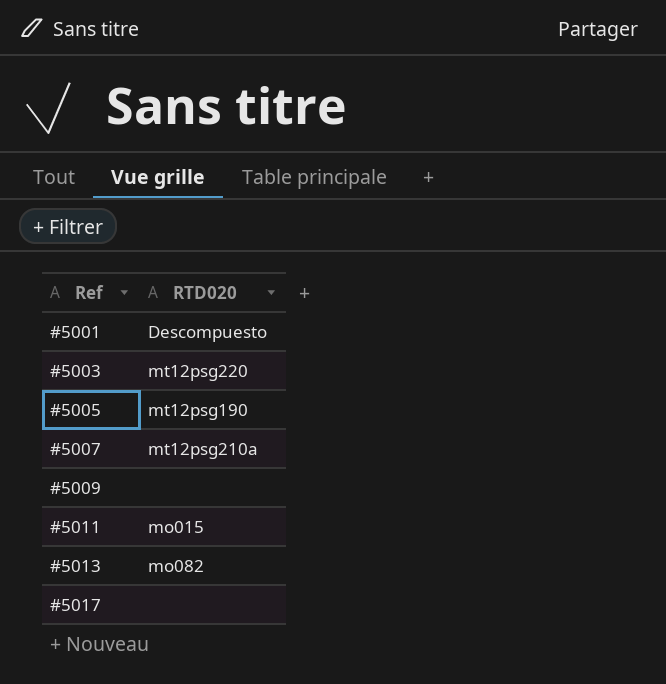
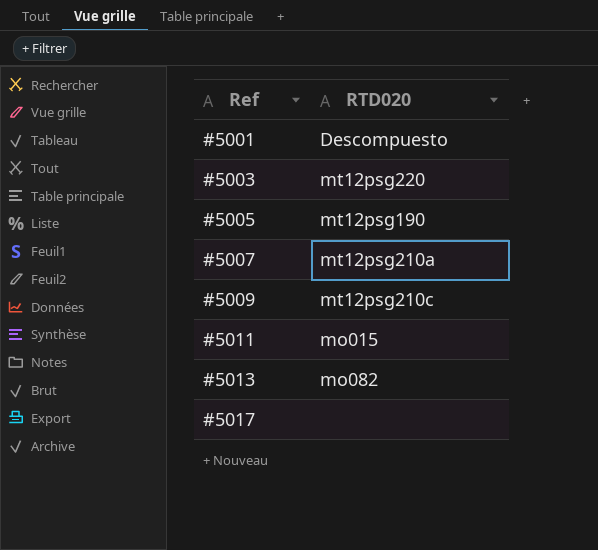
#5009 | RTD020: none -> mt12psg210c

